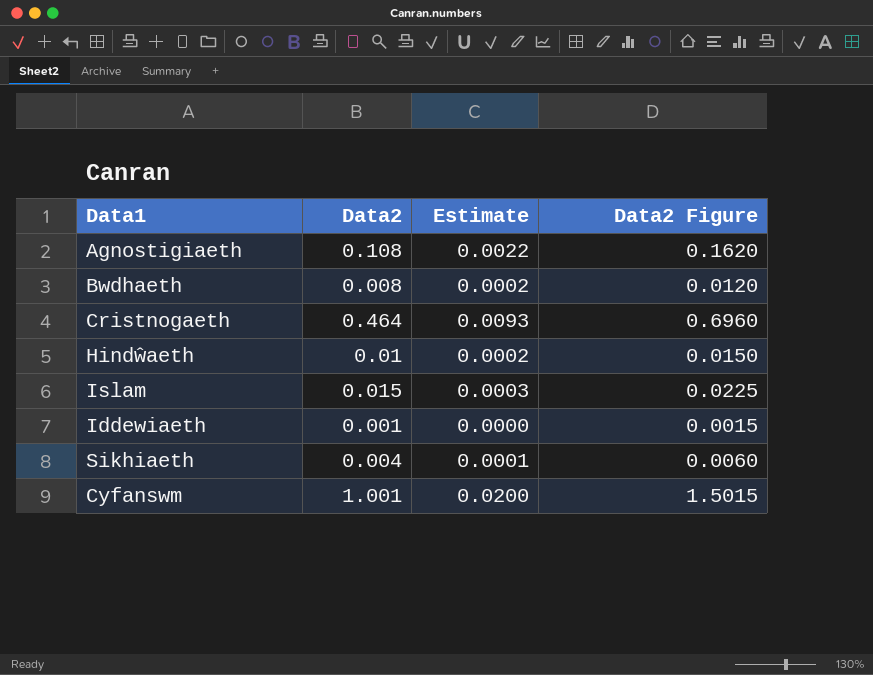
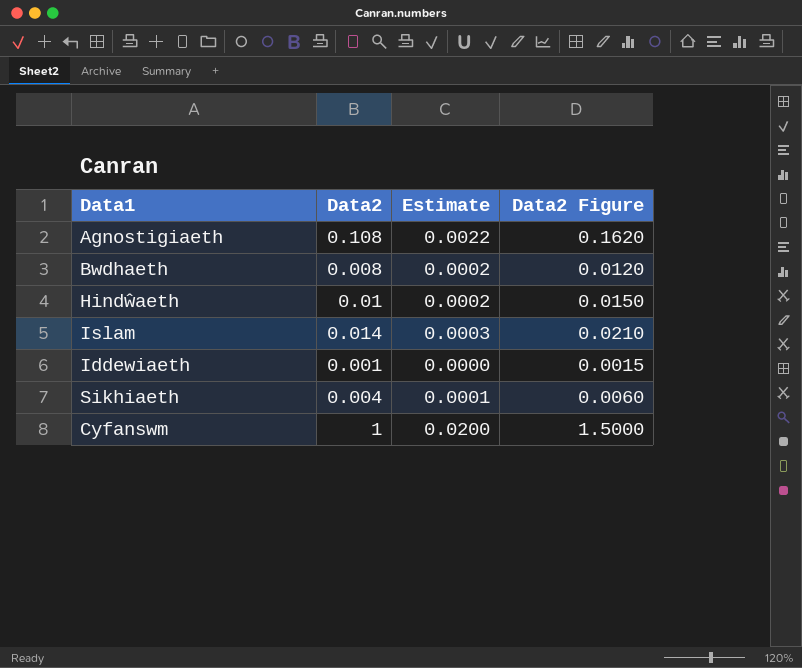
row Cristnogaeth: 0.464 | 0.0093 | 0.6960 -> none
Islam | Data2: 0.015 -> 0.014
Islam | Data2 Figure: 0.0225 -> 0.0210
Cyfanswm | Data2: 1.001 -> 1
Cyfanswm | Data2 Figure: 1.5015 -> 1.5000

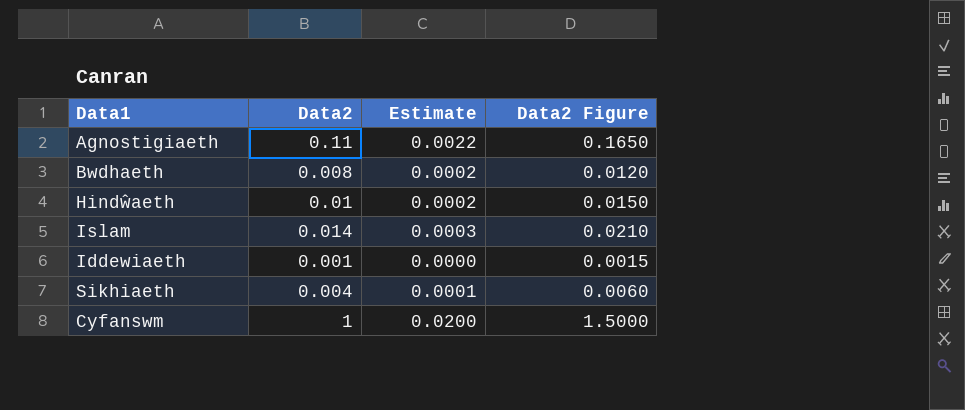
Agnostigiaeth | Data2: 0.108 -> 0.11
Agnostigiaeth | Data2 Figure: 0.1620 -> 0.1650

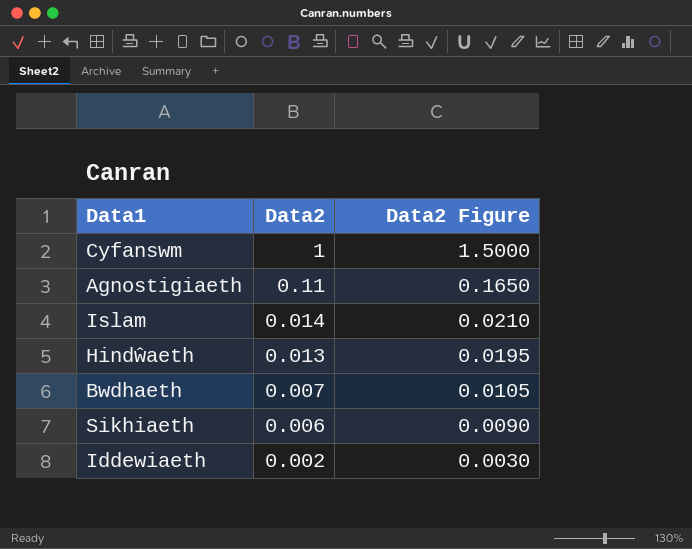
row order: none -> Data2 descending
column Estimate | formula: [Data2] * 0.02 -> none
Hindŵaeth | Data2: 0.01 -> 0.013
Hindŵaeth | Data2 Figure: 0.0150 -> 0.0195
Bwdhaeth | Data2: 0.008 -> 0.007
Bwdhaeth | Data2 Figure: 0.0120 -> 0.0105
Sikhiaeth | Data2: 0.004 -> 0.006
Sikhiaeth | Data2 Figure: 0.0060 -> 0.0090
Iddewiaeth | Data2: 0.001 -> 0.002
Iddewiaeth | Data2 Figure: 0.0015 -> 0.0030

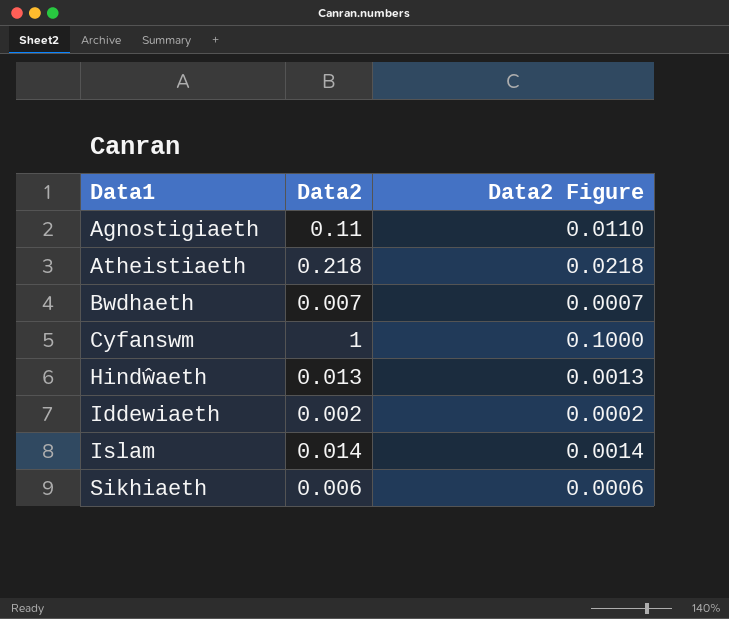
row order: Data2 descending -> Data1 ascending
column Data2 Figure | formula: [Data2] * 1.5 -> [Data2] * 0.1
row Atheistiaeth: none -> 0.218 | 0.0218

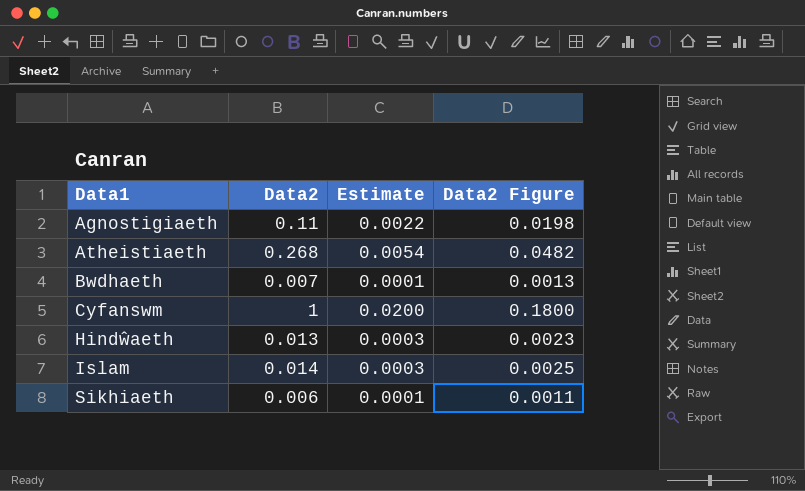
column Estimate | formula: none -> [Data2] * 0.02
column Data2 Figure | formula: [Data2] * 0.1 -> [Data2] * 0.18
row Iddewiaeth: 0.002 | 0.0002 -> none
Atheistiaeth | Data2: 0.218 -> 0.268

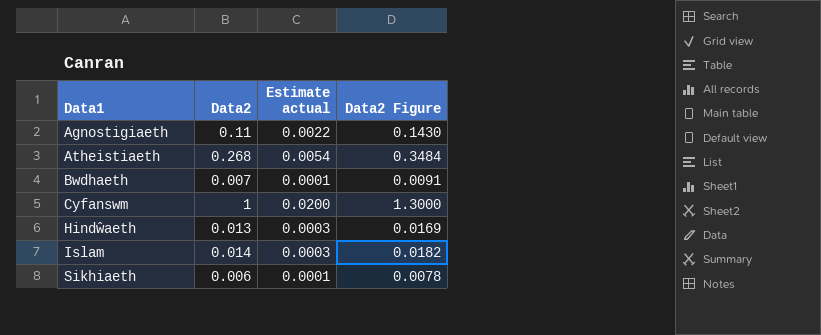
column name: Estimate -> Estimate actual
column Data2 Figure | formula: [Data2] * 0.18 -> [Data2] * 1.3

